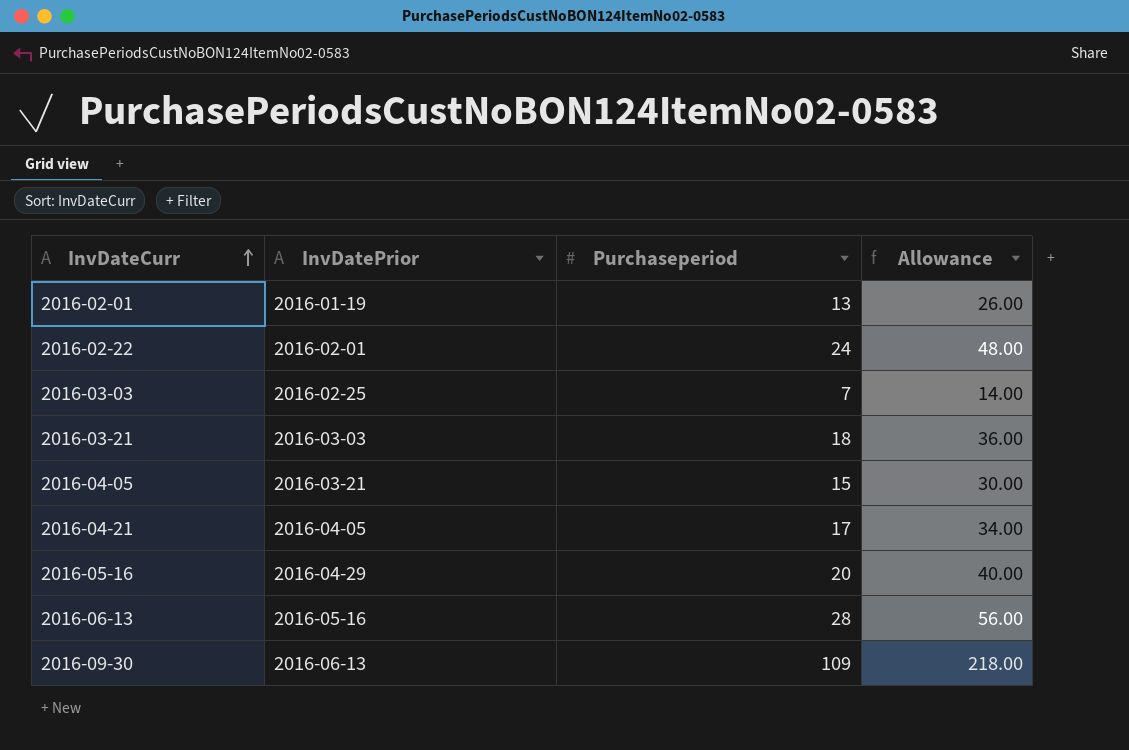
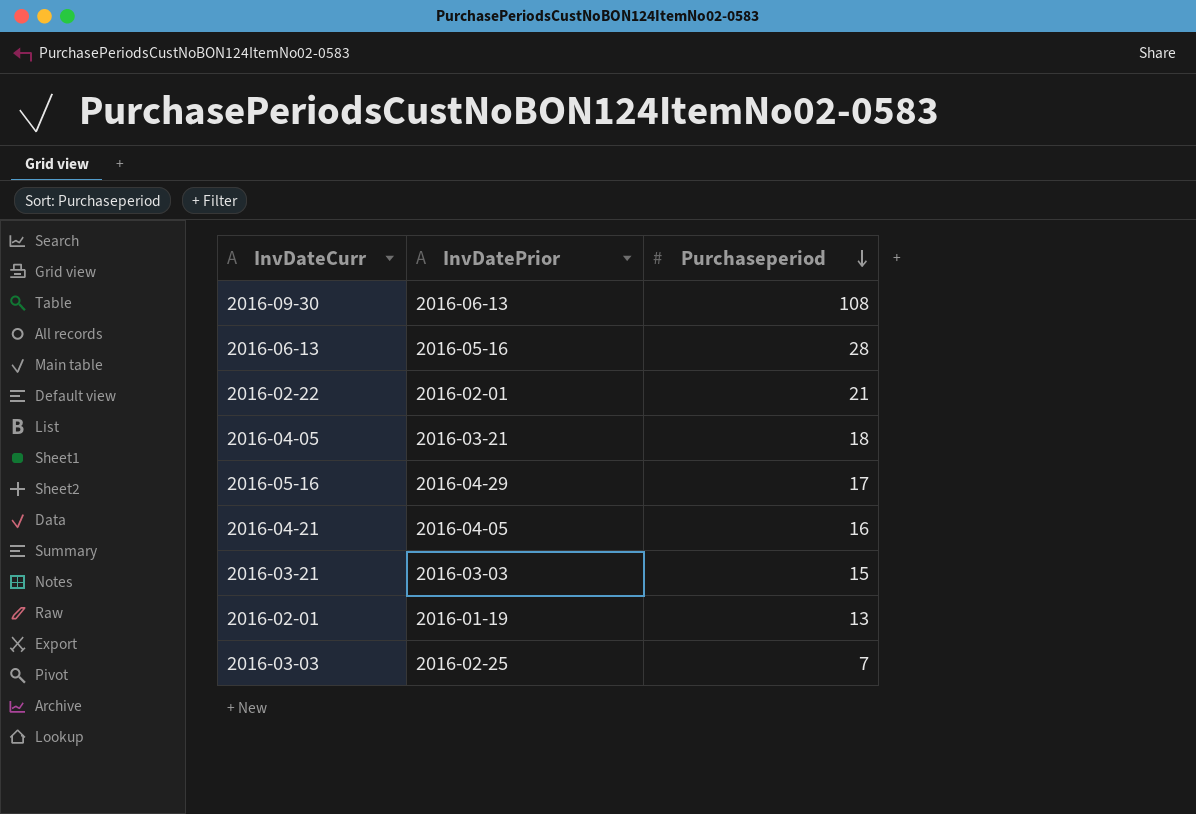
row order: InvDateCurr ascending -> Purchaseperiod descending
column Allowance | formula: [Purchaseperiod] * 2 -> none
2016-09-30 | Purchaseperiod: 109 -> 108
2016-02-22 | Purchaseperiod: 24 -> 21
2016-04-05 | Purchaseperiod: 15 -> 18
2016-05-16 | Purchaseperiod: 20 -> 17
2016-04-21 | Purchaseperiod: 17 -> 16
2016-03-21 | Purchaseperiod: 18 -> 15

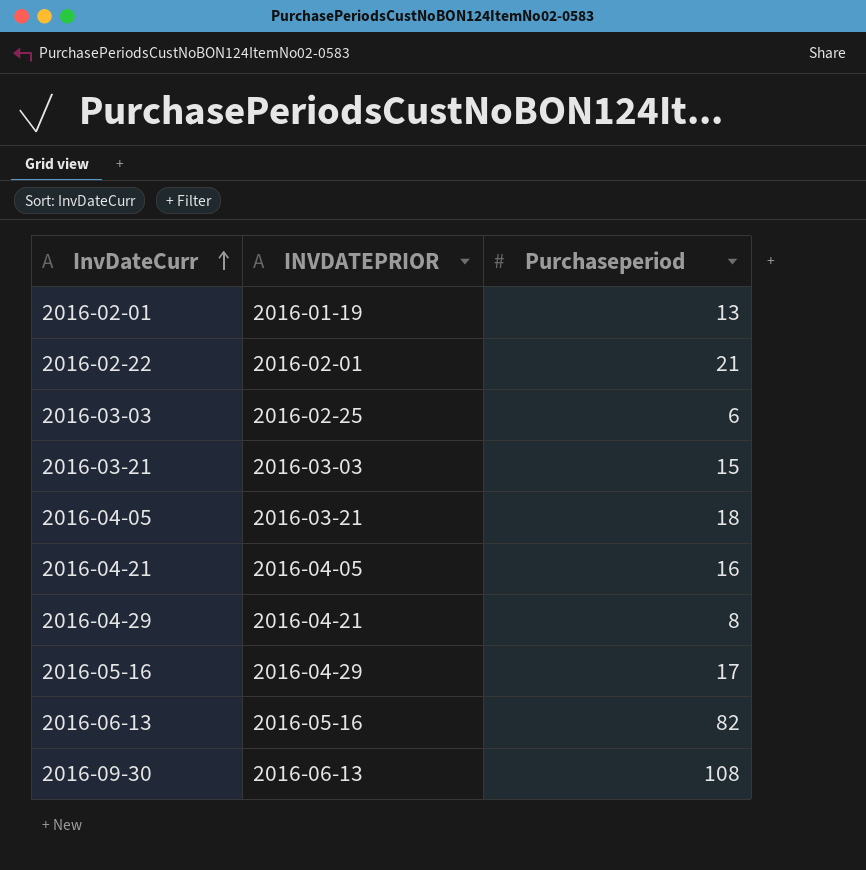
row order: Purchaseperiod descending -> InvDateCurr ascending
column name: InvDatePrior -> INVDATEPRIOR
2016-03-03 | Purchaseperiod: 7 -> 6
row 2016-04-29: none -> 2016-04-21 | 8
2016-06-13 | Purchaseperiod: 28 -> 82

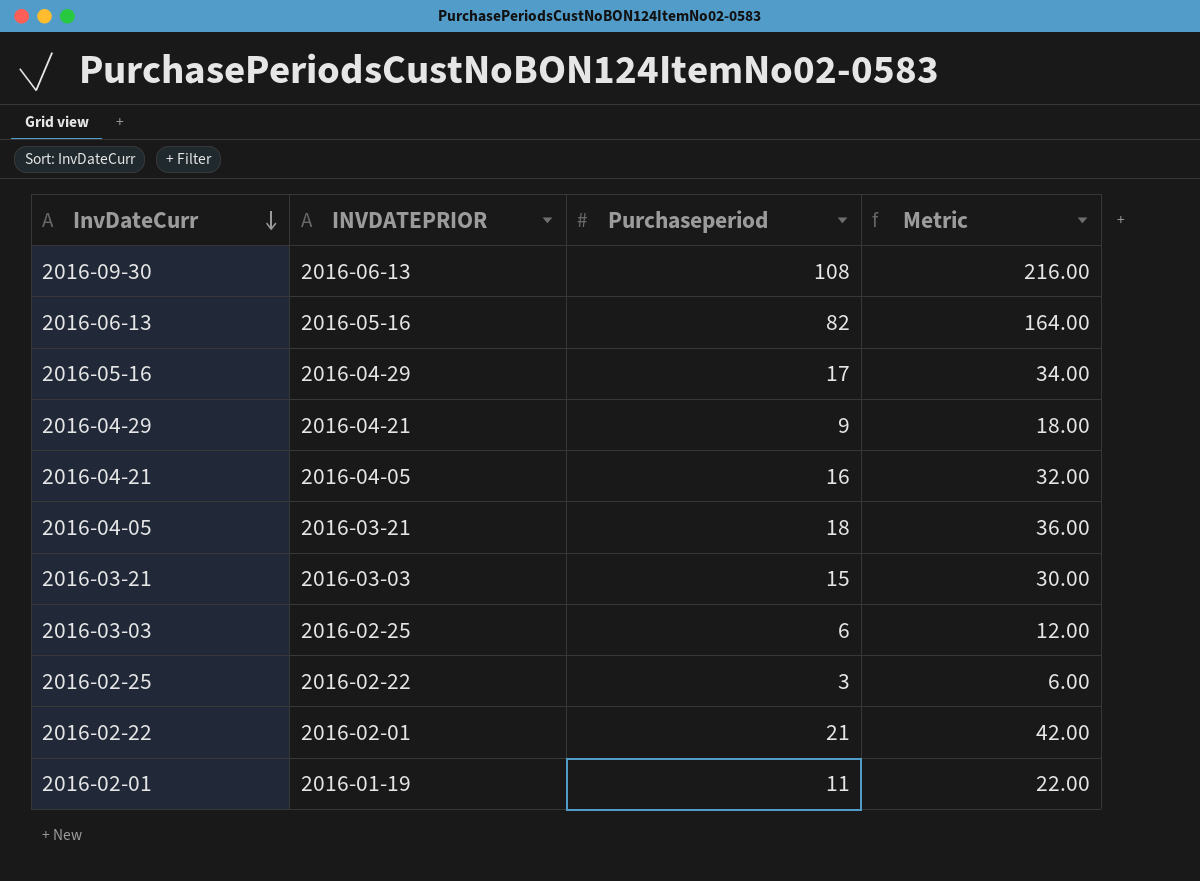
row order: InvDateCurr ascending -> InvDateCurr descending
column Metric | formula: none -> [Purchaseperiod] * 2
2016-04-29 | Purchaseperiod: 8 -> 9
row 2016-02-25: none -> 2016-02-22 | 3 | 6.00
2016-02-01 | Purchaseperiod: 13 -> 11

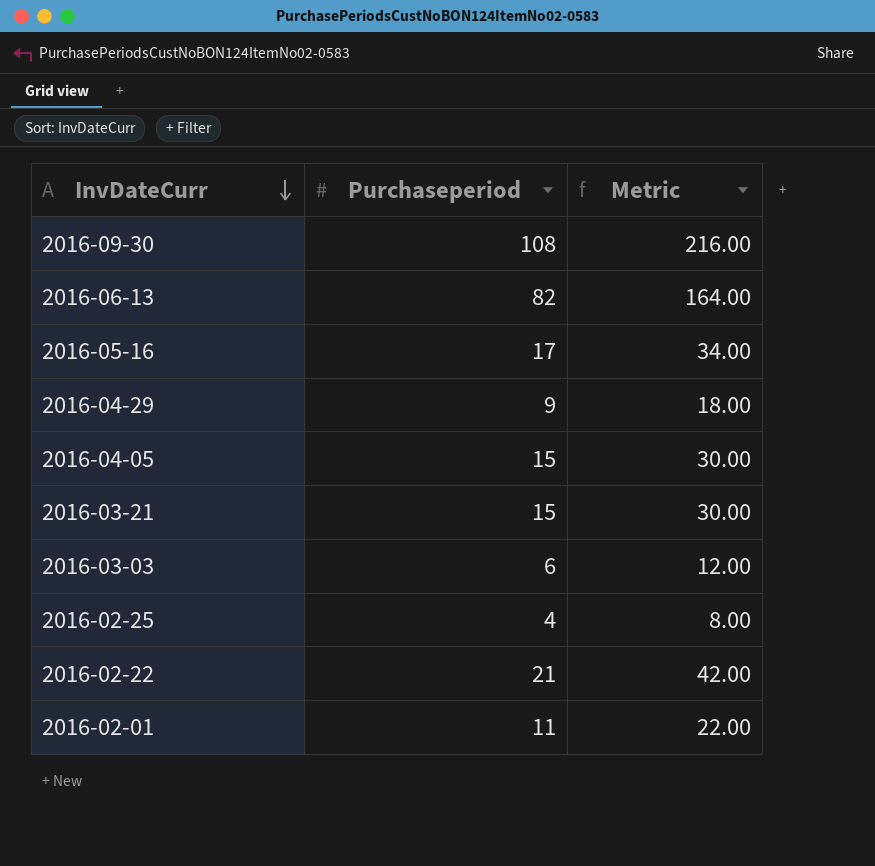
column INVDATEPRIOR | position: 2 -> none
row 2016-04-21: 2016-04-05 | 16 | 32.00 -> none
2016-04-05 | Purchaseperiod: 18 -> 15
2016-04-05 | Metric: 36.00 -> 30.00
2016-02-25 | Purchaseperiod: 3 -> 4
2016-02-25 | Metric: 6.00 -> 8.00

